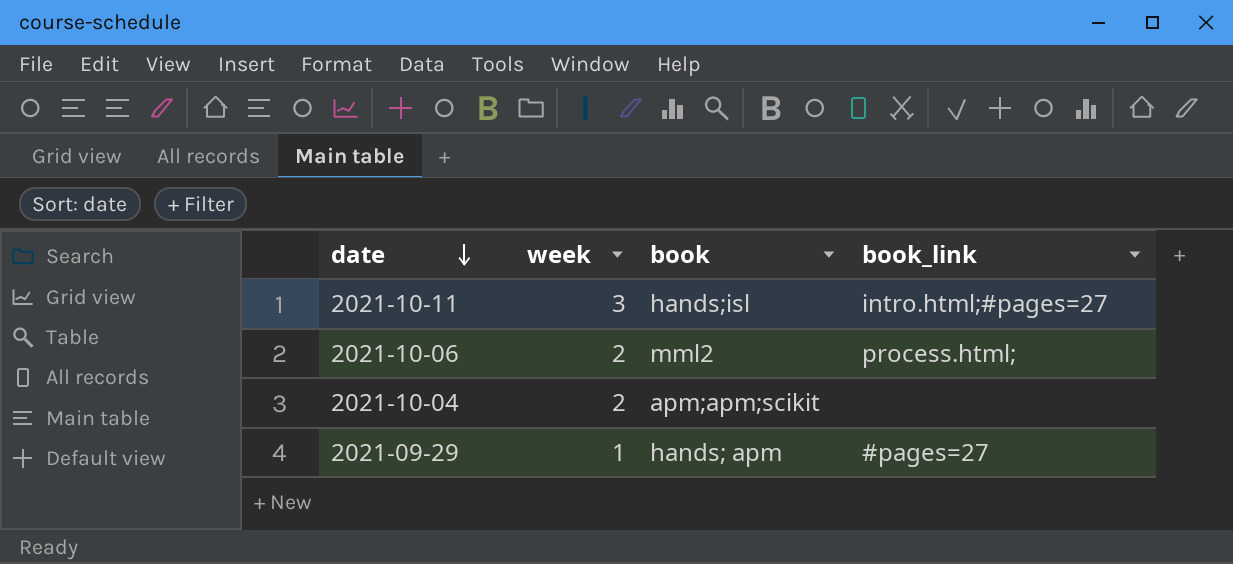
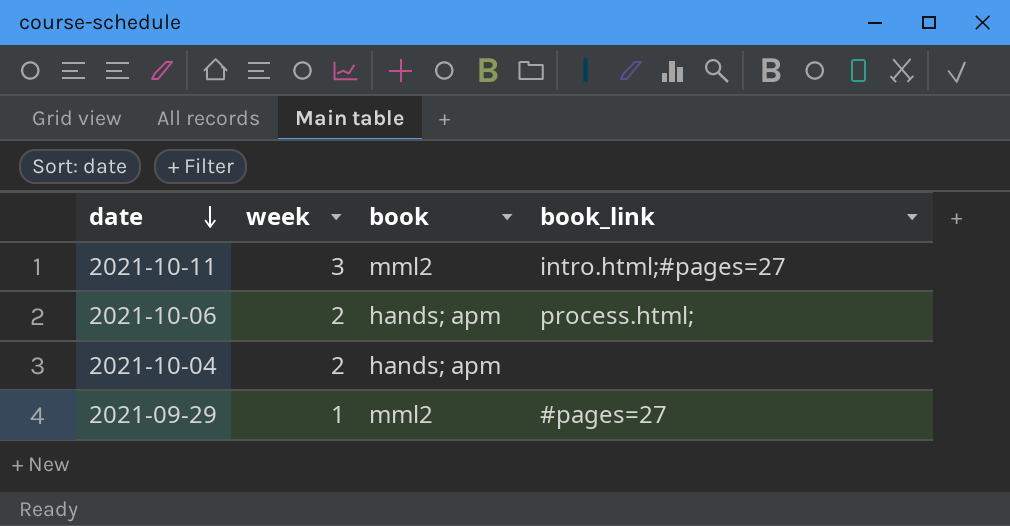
2021-10-11 | book: hands;isl -> mml2
2021-10-06 | book: mml2 -> hands; apm
2021-10-04 | book: apm;apm;scikit -> hands; apm
2021-09-29 | book: hands; apm -> mml2

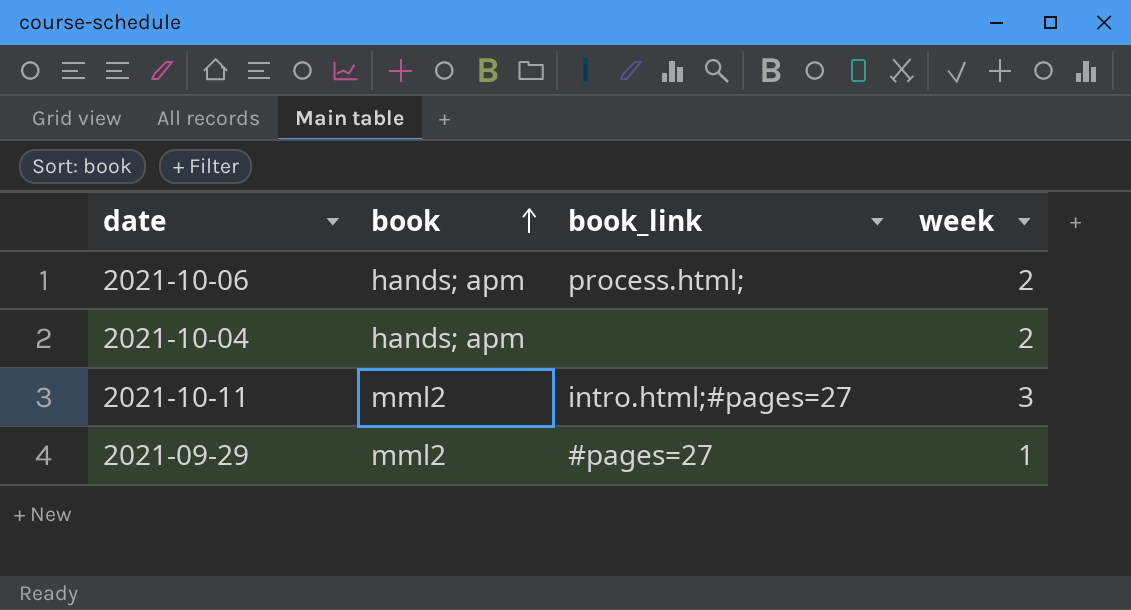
row order: date descending -> book ascending
column week | position: 2 -> 4

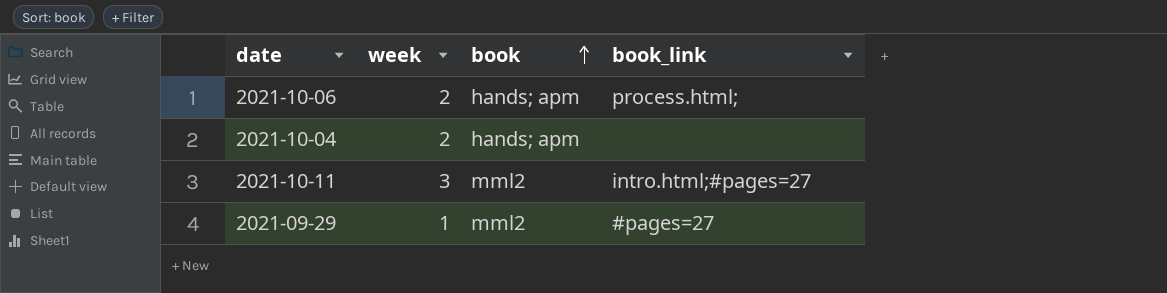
column week | position: 4 -> 2

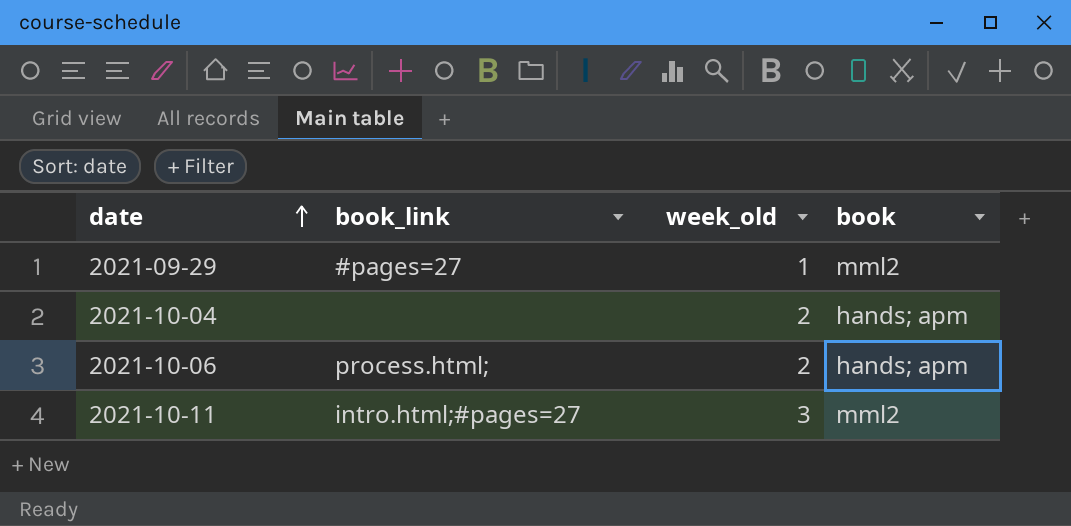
row order: book ascending -> date ascending
column book_link | position: 4 -> 2
column name: week -> week_old

